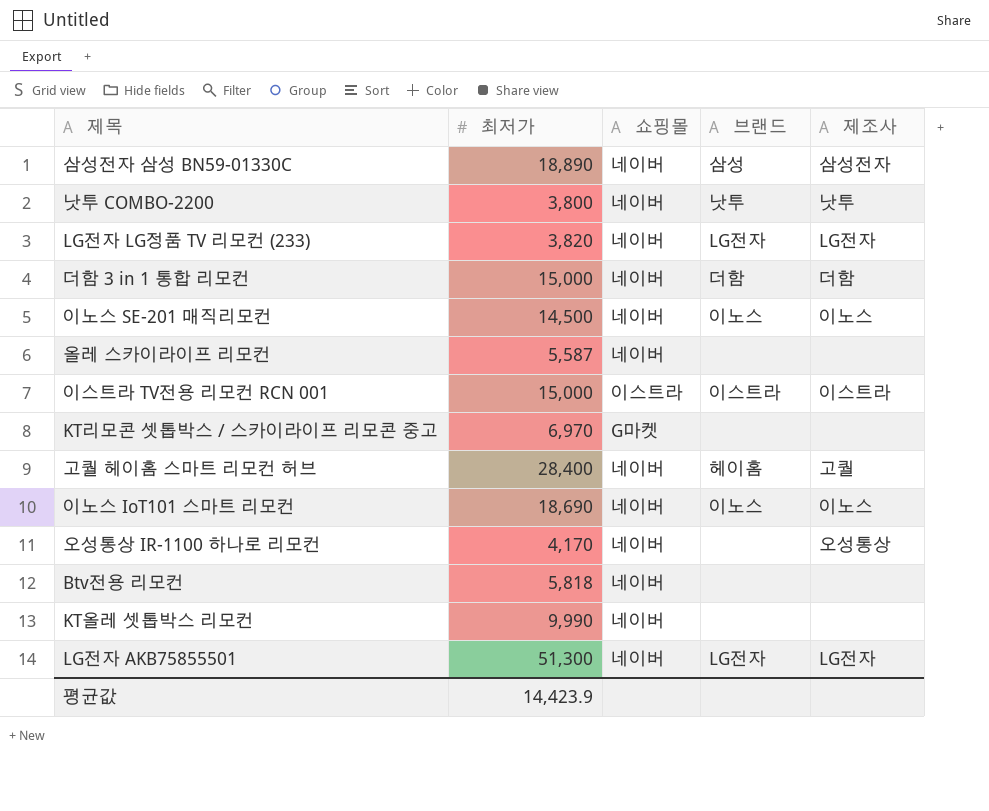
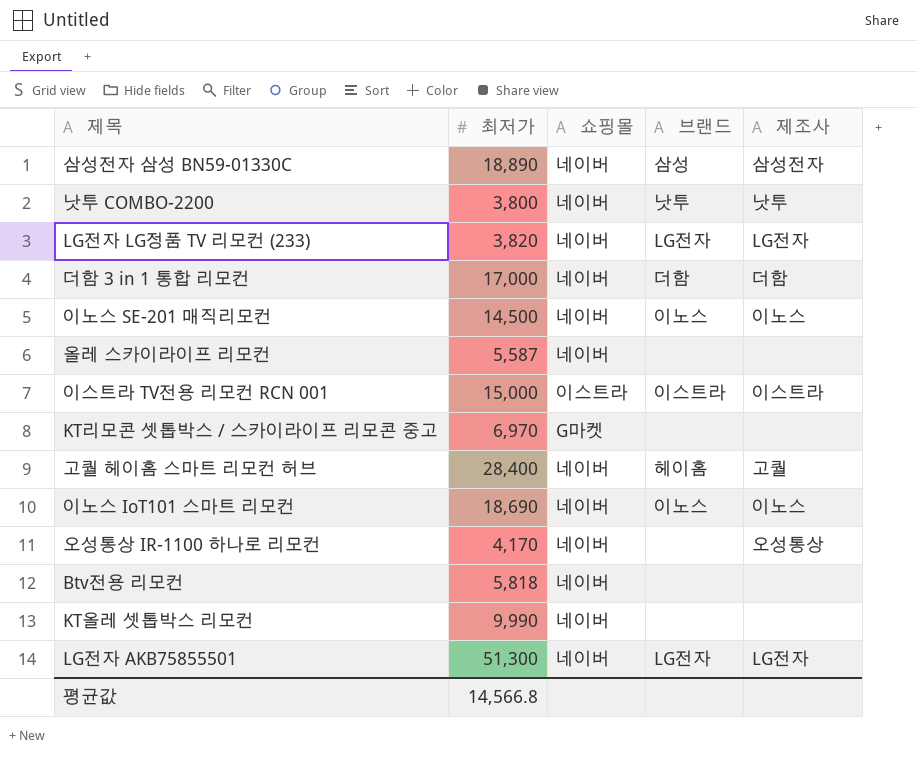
더함 3 in 1 통합 리모컨 | 최저가: 15,000 -> 17,000
평균값 | 최저가: 14,423.9 -> 14,566.8

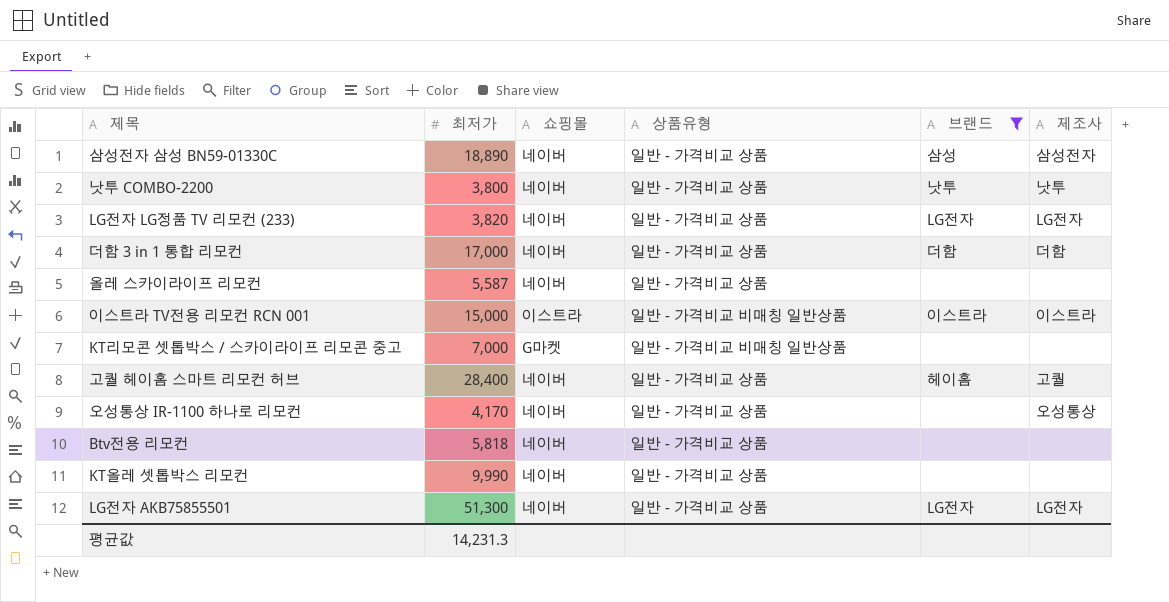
filter: none -> 브랜드 != 이노스
column 상품유형 | position: none -> 4
KT리모콘 셋톱박스 / 스카이라이프 리모콘 중고 | 최저가: 6,970 -> 7,000
평균값 | 최저가: 14,566.8 -> 14,231.3

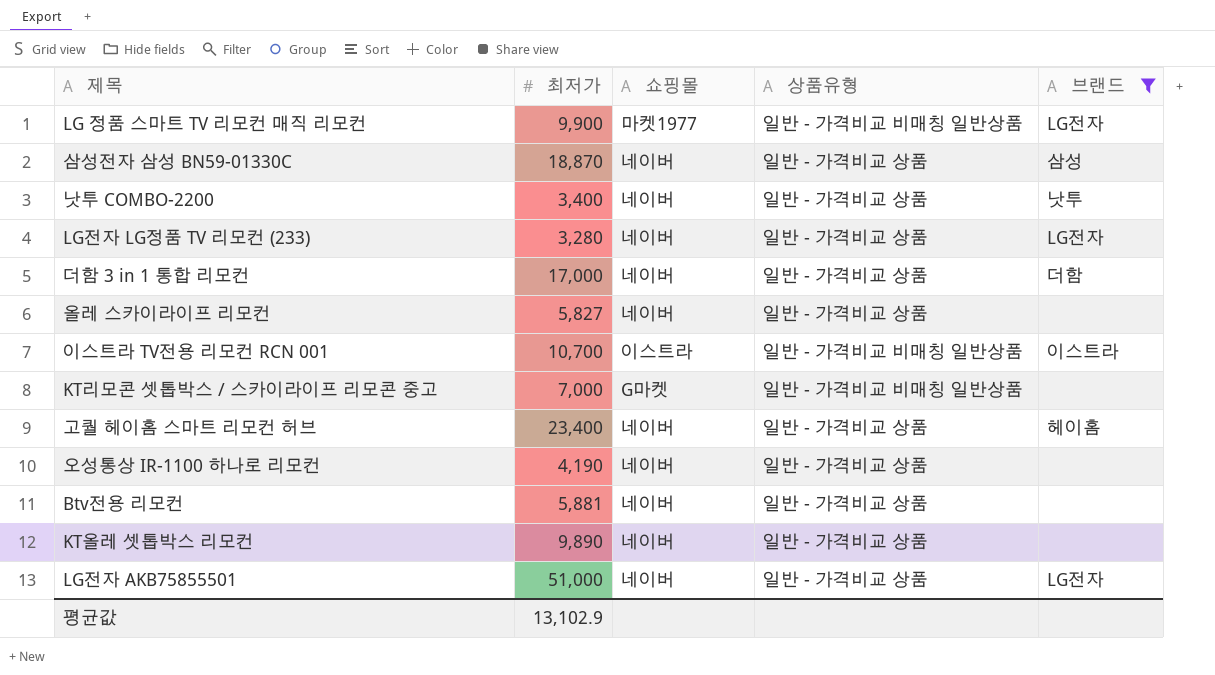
column 제조사 | position: 6 -> none
row LG 정품 스마트 TV 리모컨 매직 리모컨: none -> 9,900 | 마켓1977 | 일반 - 가격비교 비매칭 일반상품 | LG전자
삼성전자 삼성 BN59-01330C | 최저가: 18,890 -> 18,870
낫투 COMBO-2200 | 최저가: 3,800 -> 3,400
LG전자 LG정품 TV 리모컨 (233) | 최저가: 3,820 -> 3,280
올레 스카이라이프 리모컨 | 최저가: 5,587 -> 5,827
이스트라 TV전용 리모컨 RCN 001 | 최저가: 15,000 -> 10,700
고퀄 헤이홈 스마트 리모컨 허브 | 최저가: 28,400 -> 23,400
오성통상 IR-1100 하나로 리모컨 | 최저가: 4,170 -> 4,190
Btv전용 리모컨 | 최저가: 5,818 -> 5,881
KT올레 셋톱박스 리모컨 | 최저가: 9,990 -> 9,890
LG전자 AKB75855501 | 최저가: 51,300 -> 51,000
평균값 | 최저가: 14,231.3 -> 13,102.9

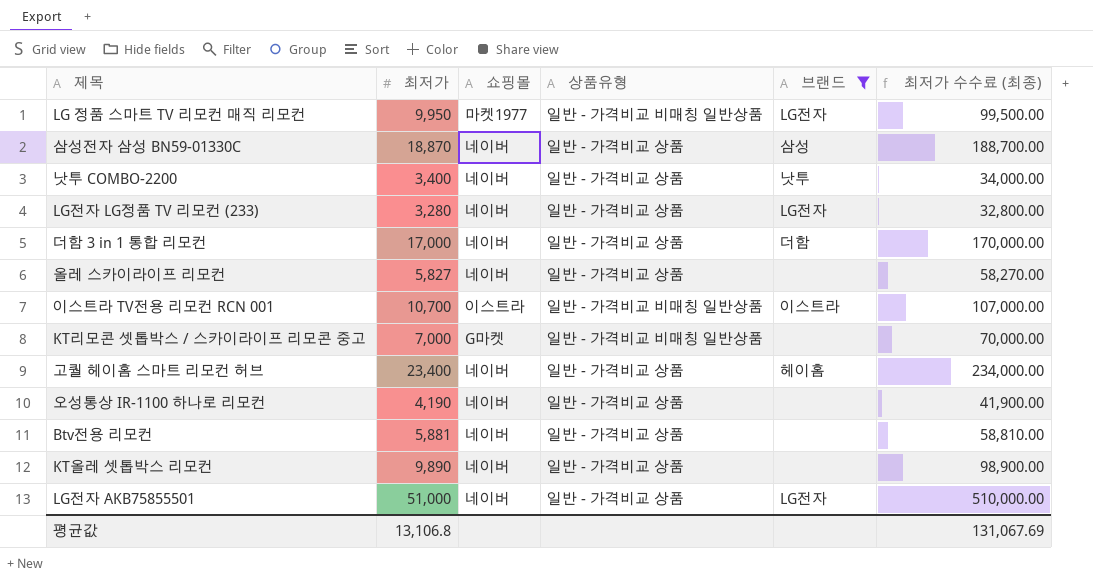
column 최저가 수수료 (최종) | formula: none -> [최저가] * 10
LG 정품 스마트 TV 리모컨 매직 리모컨 | 최저가: 9,900 -> 9,950
평균값 | 최저가: 13,102.9 -> 13,106.8

